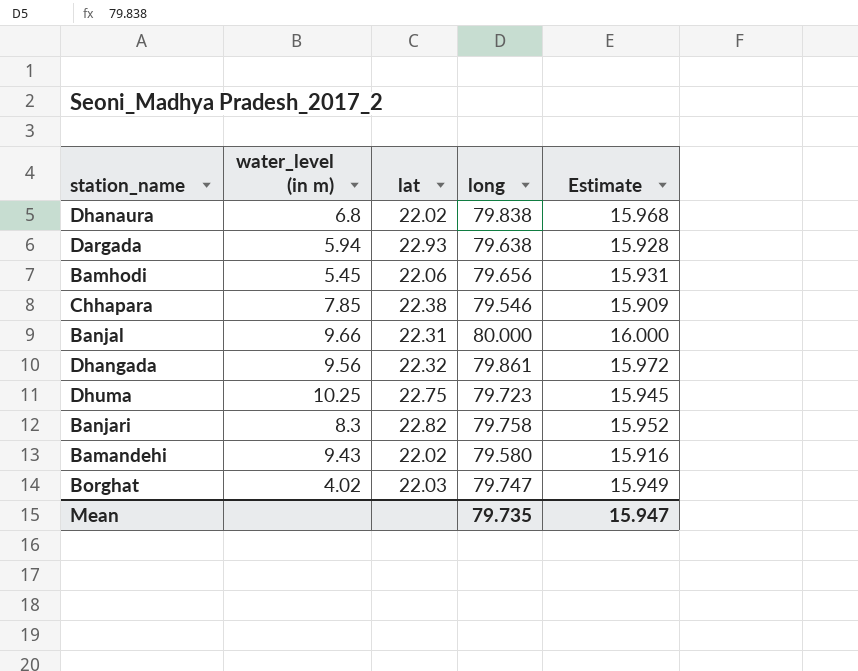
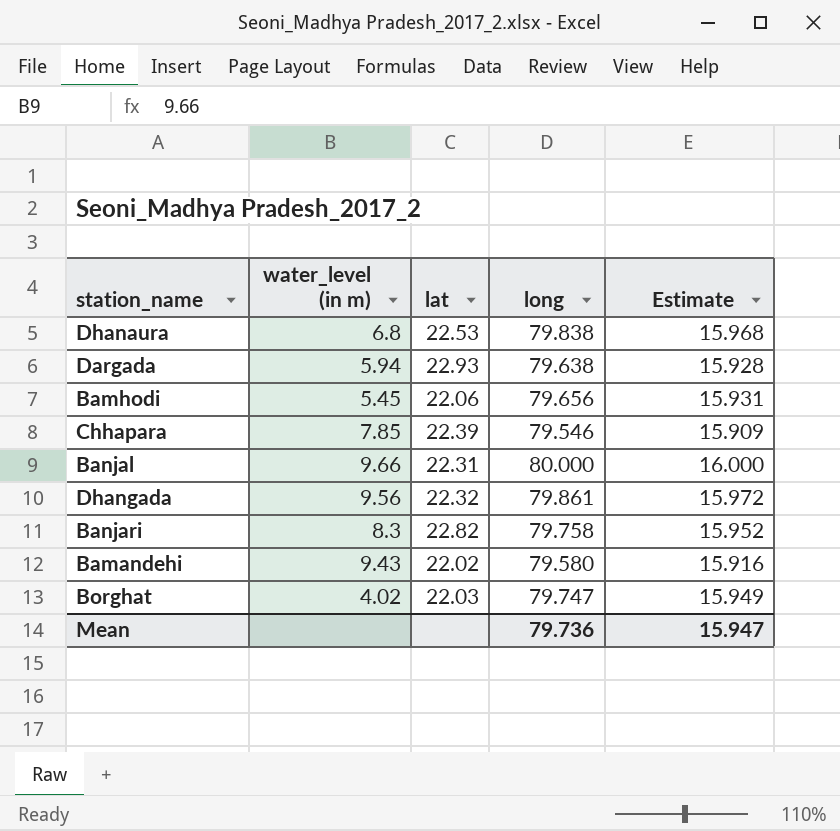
row Dhuma: 10.25 | 22.75 | 79.723 | 15.945 -> none
Dhanaura | lat: 22.02 -> 22.53
Chhapara | lat: 22.38 -> 22.39
Mean | long: 79.735 -> 79.736

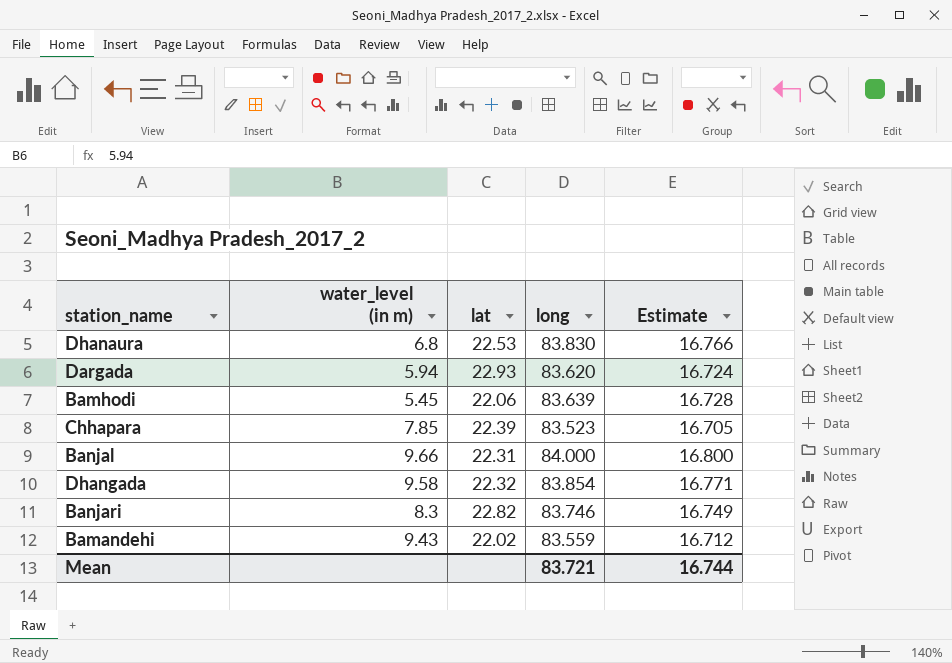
row Borghat: 4.02 | 22.03 | 79.747 | 15.949 -> none
Dhanaura | long: 79.838 -> 83.830
Dhanaura | Estimate: 15.968 -> 16.766
Dargada | long: 79.638 -> 83.620
Dargada | Estimate: 15.928 -> 16.724
Bamhodi | long: 79.656 -> 83.639
Bamhodi | Estimate: 15.931 -> 16.728
Chhapara | long: 79.546 -> 83.523
Chhapara | Estimate: 15.909 -> 16.705
Banjal | long: 80.000 -> 84.000
Banjal | Estimate: 16.000 -> 16.800
Dhangada | water_level (in m): 9.56 -> 9.58
Dhangada | long: 79.861 -> 83.854
Dhangada | Estimate: 15.972 -> 16.771
Banjari | long: 79.758 -> 83.746
Banjari | Estimate: 15.952 -> 16.749
Bamandehi | long: 79.580 -> 83.559
Bamandehi | Estimate: 15.916 -> 16.712
Mean | long: 79.736 -> 83.721
Mean | Estimate: 15.947 -> 16.744

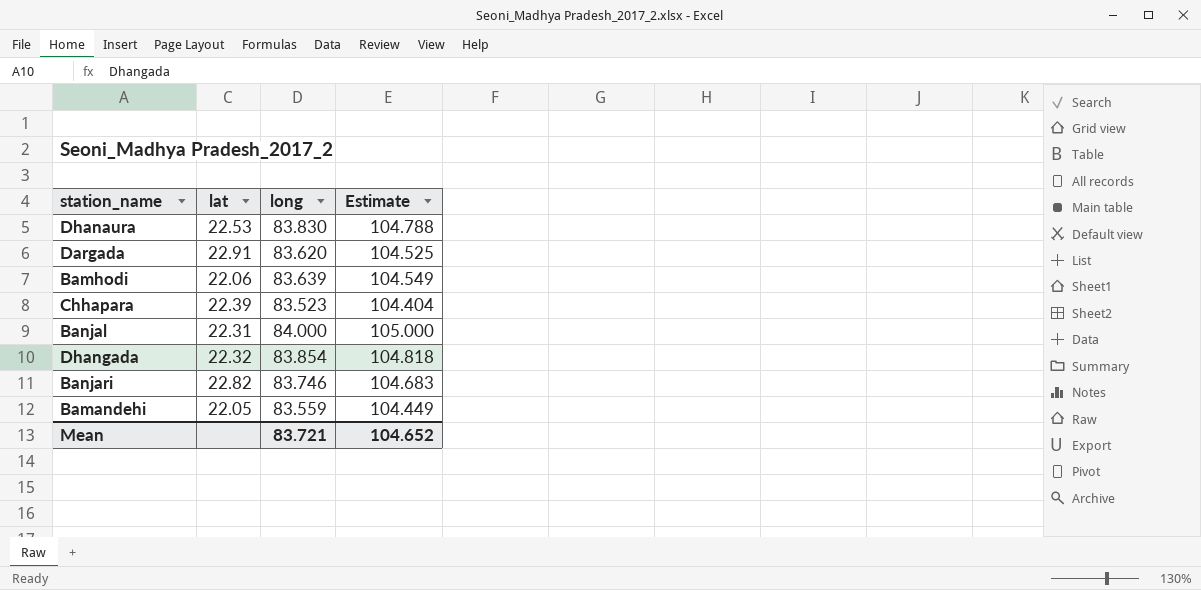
column water_level (in m) | position: 2 -> none
column Estimate | formula: [long] * 0.2 -> [long] * 1.25
Dargada | lat: 22.93 -> 22.91
Bamandehi | lat: 22.02 -> 22.05
Mean | Estimate: 16.744 -> 104.652

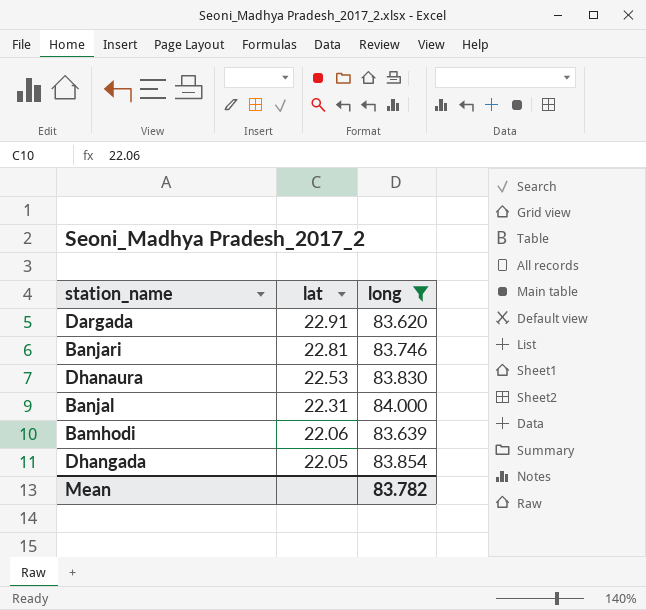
filter: none -> long >= 83.620
row order: none -> lat descending
column Estimate | formula: [long] * 1.25 -> none
Banjari | lat: 22.82 -> 22.81
Dhangada | lat: 22.32 -> 22.05
Mean | long: 83.721 -> 83.782

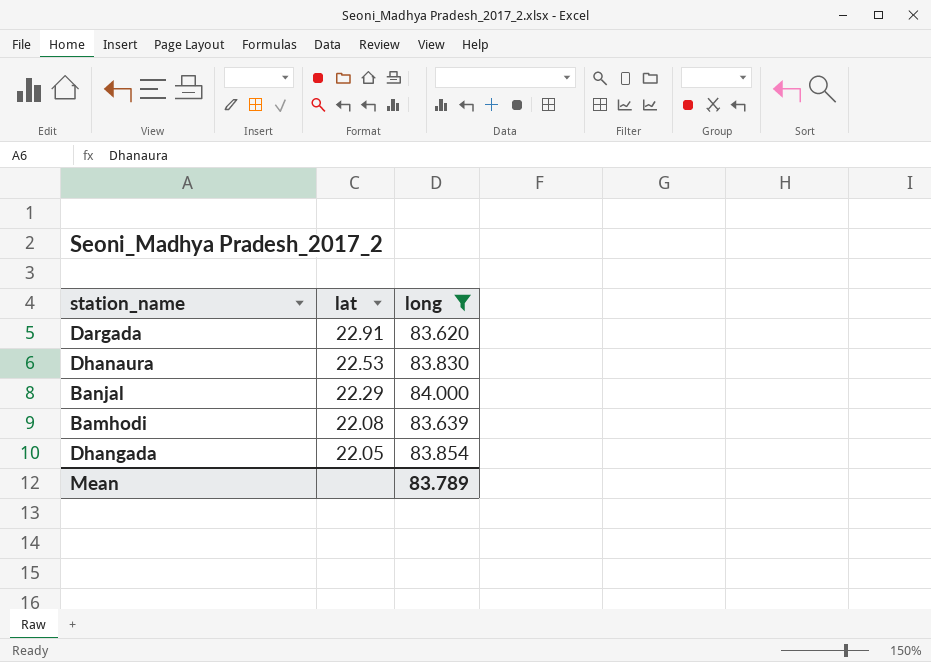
row Banjari: 22.81 | 83.746 -> none
Banjal | lat: 22.31 -> 22.29
Bamhodi | lat: 22.06 -> 22.08
Mean | long: 83.782 -> 83.789

